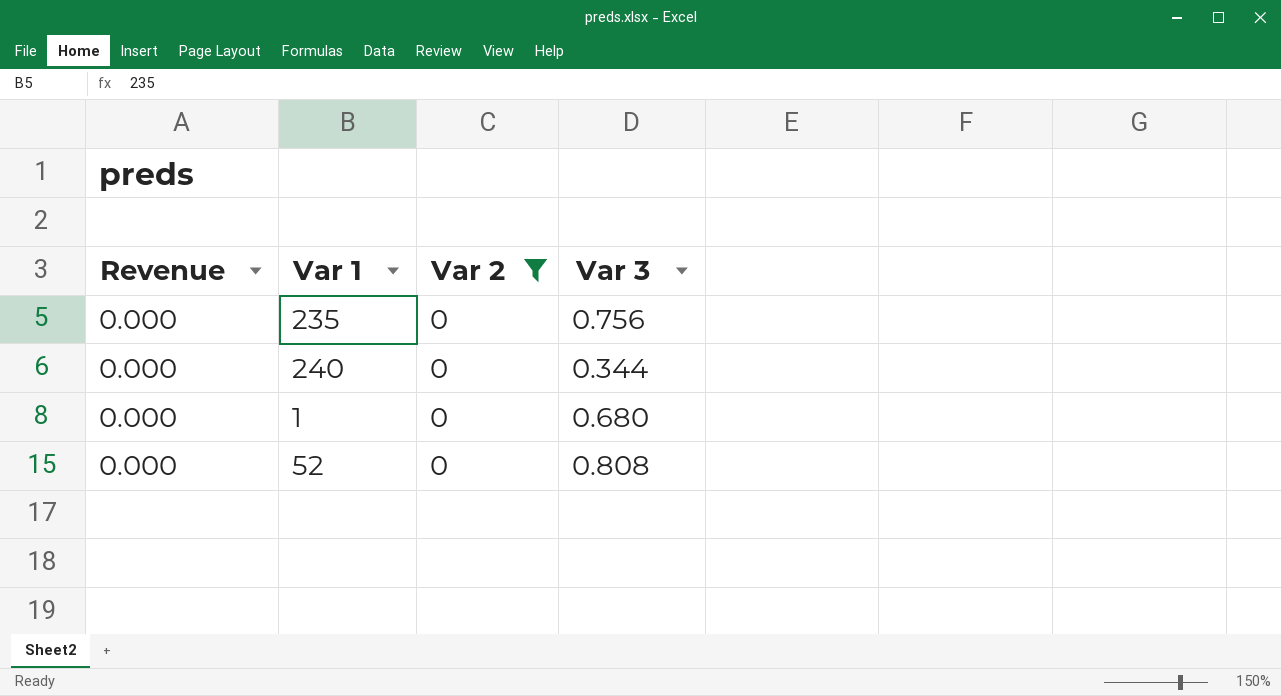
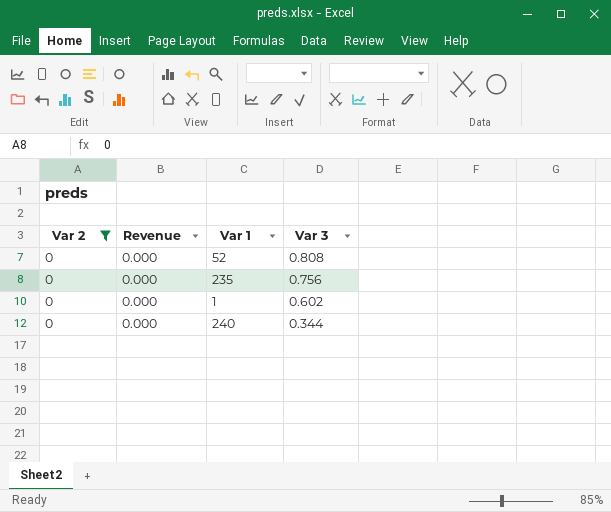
row order: none -> Var 3 descending
column Var 2 | position: 3 -> 1
1 | Var 3: 0.680 -> 0.602

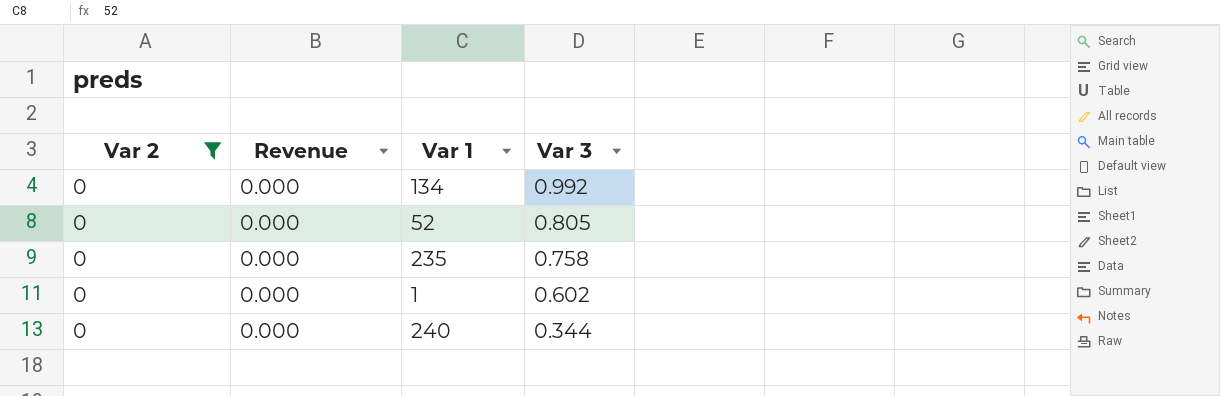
row 134: none -> 0 | 0.000 | 0.992
52 | Var 3: 0.808 -> 0.805
235 | Var 3: 0.756 -> 0.758

